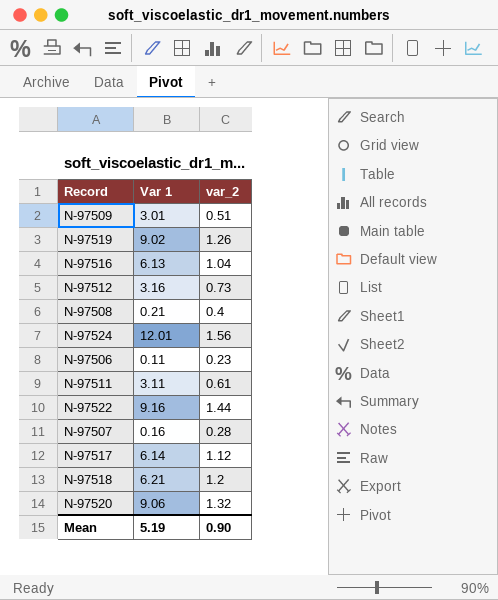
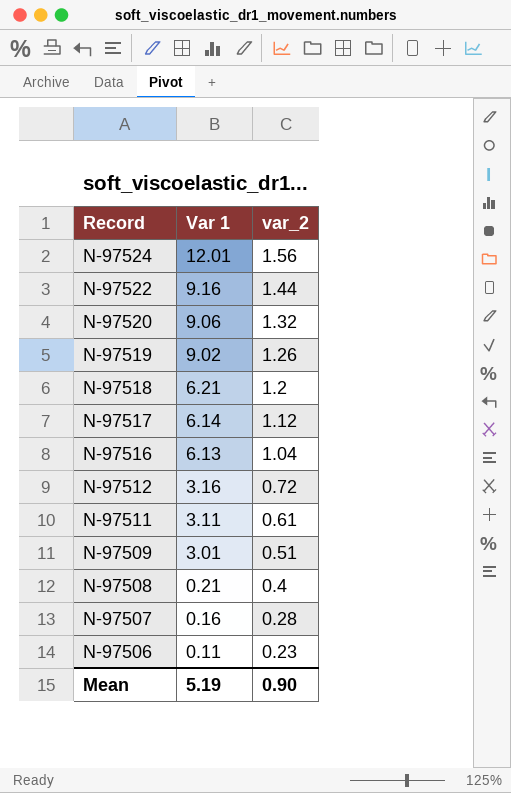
row order: none -> Record descending
N-97512 | var_2: 0.73 -> 0.72

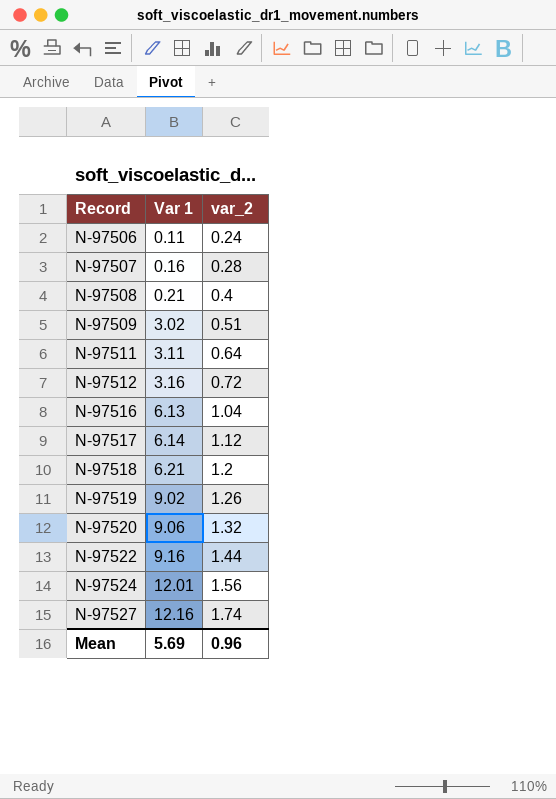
row order: Record descending -> Record ascending
N-97506 | var_2: 0.23 -> 0.24
N-97509 | Var 1: 3.01 -> 3.02
N-97511 | var_2: 0.61 -> 0.64
row N-97527: none -> 12.16 | 1.74
Mean | Var 1: 5.19 -> 5.69
Mean | var_2: 0.90 -> 0.96

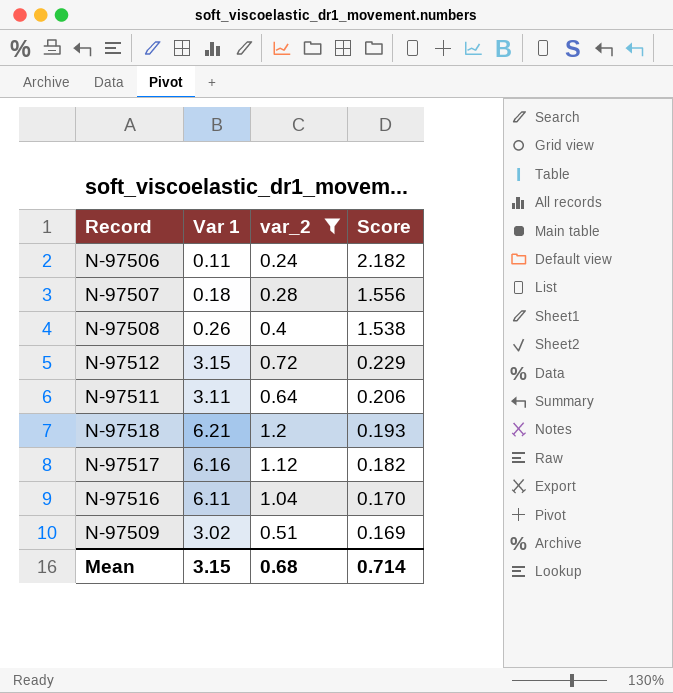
filter: none -> var_2 <= 1.2
row order: Record ascending -> Score descending
column Score | formula: none -> [var_2] / [Var 1]
N-97507 | Var 1: 0.16 -> 0.18
N-97508 | Var 1: 0.21 -> 0.26
N-97512 | Var 1: 3.16 -> 3.15
N-97517 | Var 1: 6.14 -> 6.16
N-97516 | Var 1: 6.13 -> 6.11
Mean | Var 1: 5.69 -> 3.15
Mean | var_2: 0.96 -> 0.68

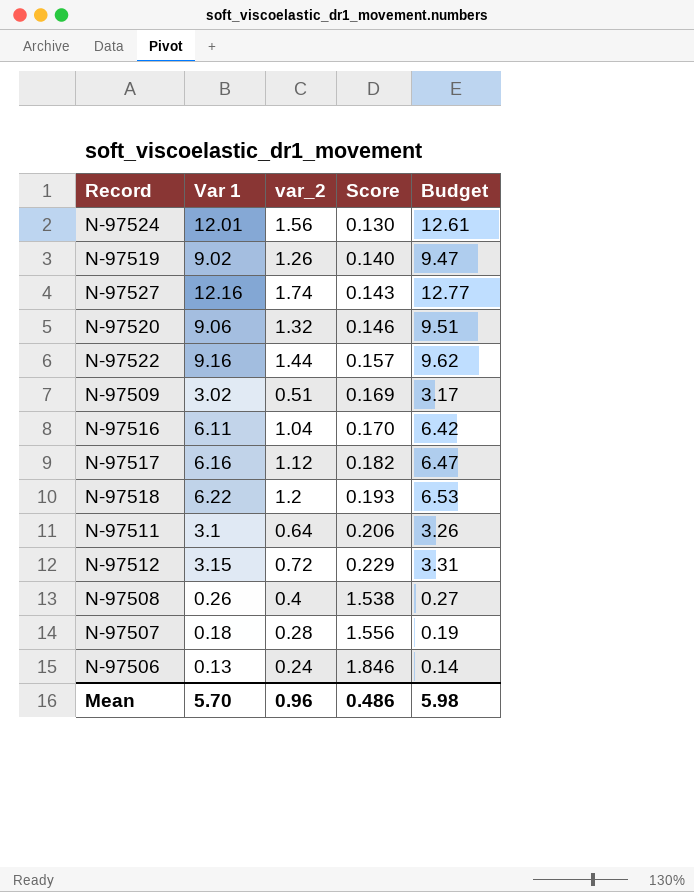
filter: var_2 <= 1.2 -> none
row order: Score descending -> Score ascending
column Budget | formula: none -> [Var 1] * 1.05
N-97518 | Var 1: 6.21 -> 6.22
N-97511 | Var 1: 3.11 -> 3.1
N-97506 | Var 1: 0.11 -> 0.13
N-97506 | Score: 2.182 -> 1.846
Mean | Var 1: 3.15 -> 5.70
Mean | var_2: 0.68 -> 0.96
Mean | Score: 0.714 -> 0.486

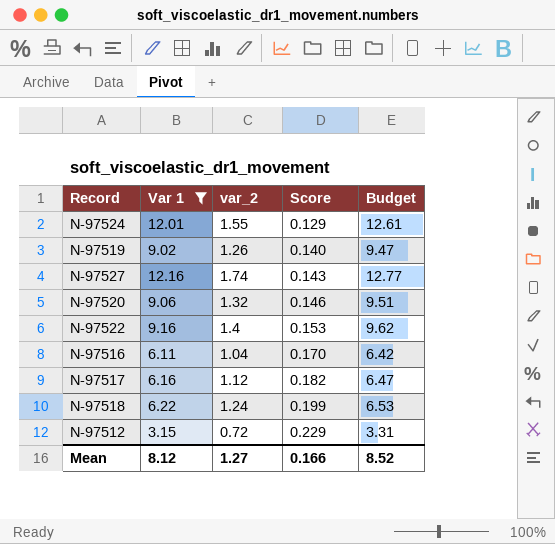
filter: none -> Var 1 >= 3.15
N-97524 | var_2: 1.56 -> 1.55
N-97524 | Score: 0.130 -> 0.129
N-97522 | var_2: 1.44 -> 1.4
N-97522 | Score: 0.157 -> 0.153
N-97518 | var_2: 1.2 -> 1.24
N-97518 | Score: 0.193 -> 0.199
Mean | Var 1: 5.70 -> 8.12
Mean | var_2: 0.96 -> 1.27
Mean | Score: 0.486 -> 0.166
Mean | Budget: 5.98 -> 8.52

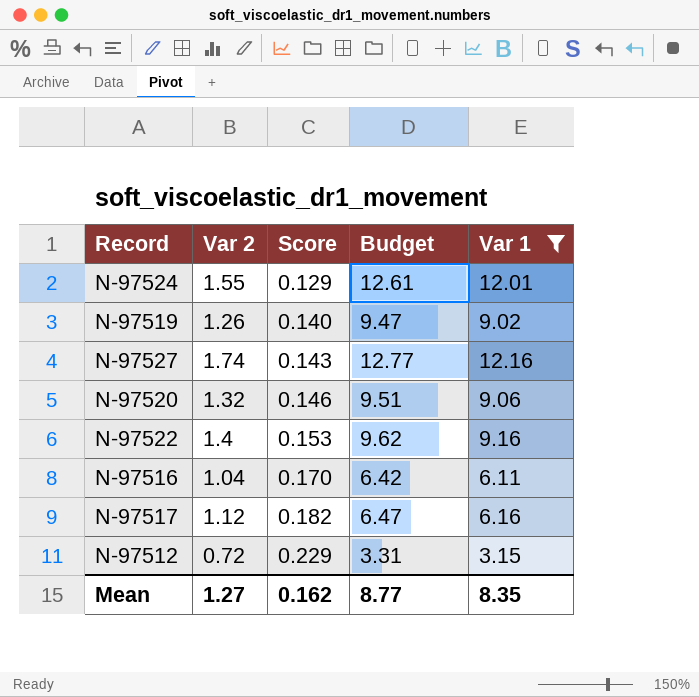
column name: var_2 -> Var 2
column Var 1 | position: 2 -> 5
row N-97518: 6.22 | 1.24 | 0.199 | 6.53 -> none
Mean | Score: 0.166 -> 0.162
Mean | Budget: 8.52 -> 8.77
Mean | Var 1: 8.12 -> 8.35

